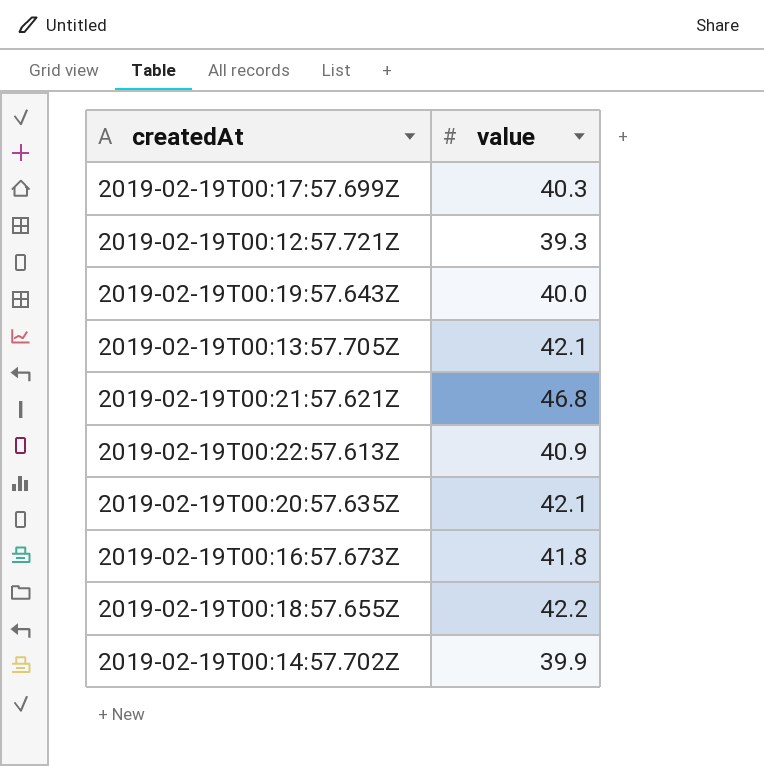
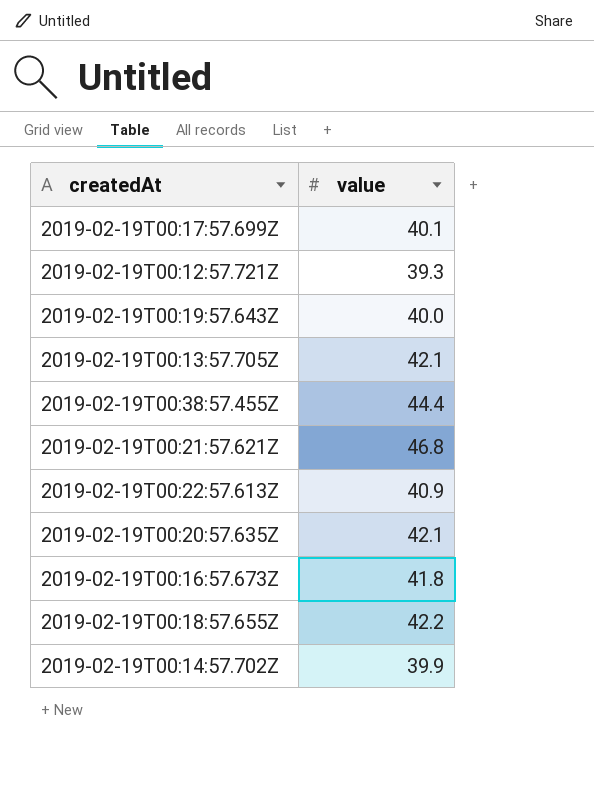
2019-02-19T00:17:57.699Z | value: 40.3 -> 40.1
row 2019-02-19T00:38:57.455Z: none -> 44.4

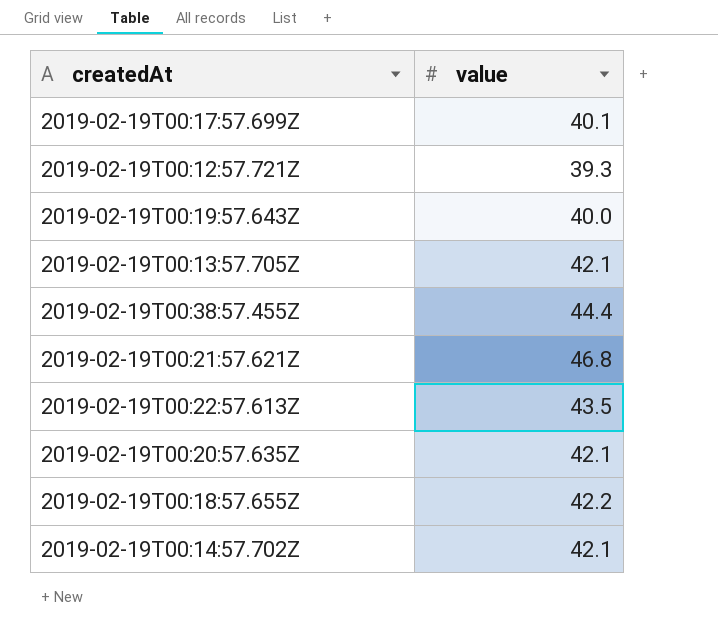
row 2019-02-19T00:16:57.673Z: 41.8 -> none
2019-02-19T00:22:57.613Z | value: 40.9 -> 43.5
2019-02-19T00:14:57.702Z | value: 39.9 -> 42.1

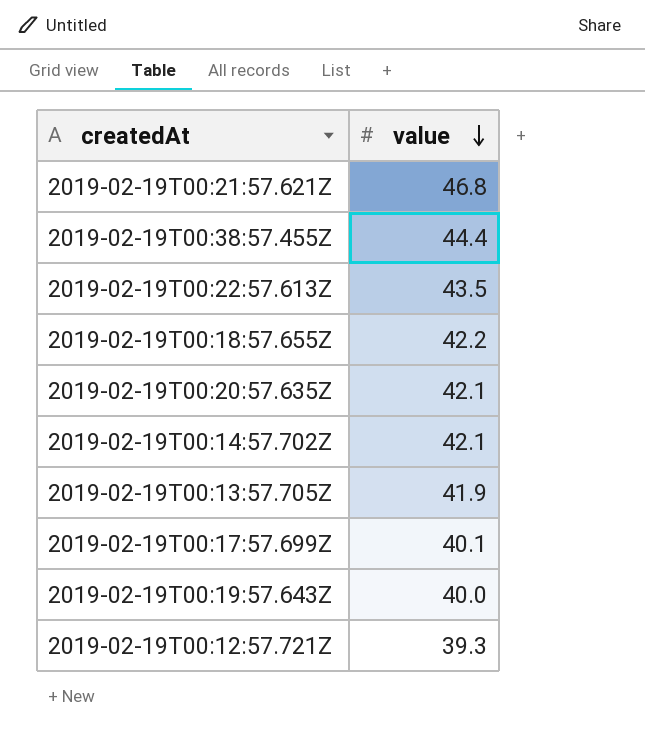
row order: none -> value descending
2019-02-19T00:13:57.705Z | value: 42.1 -> 41.9

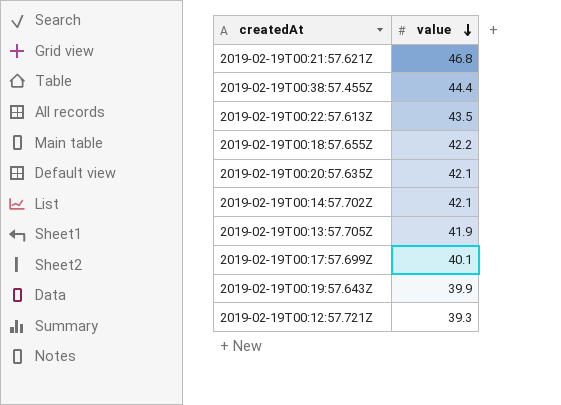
2019-02-19T00:19:57.643Z | value: 40.0 -> 39.9

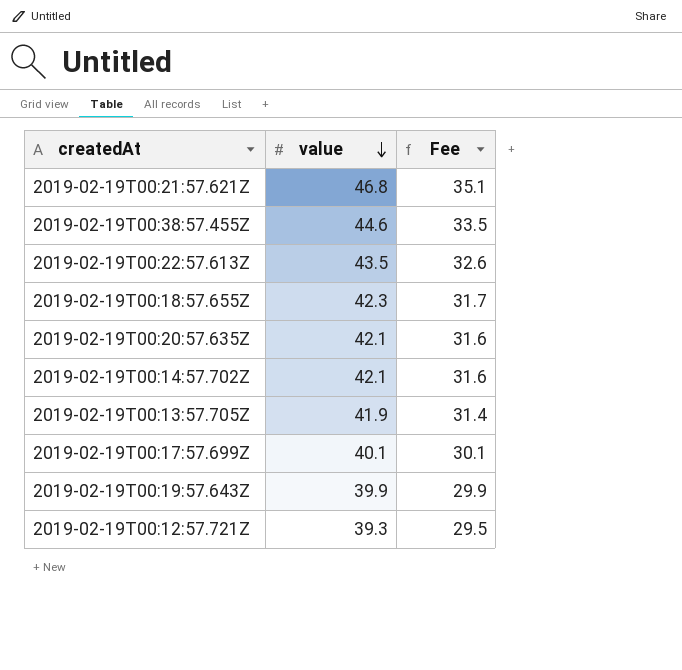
column Fee | formula: none -> [value] * 0.75
2019-02-19T00:38:57.455Z | value: 44.4 -> 44.6
2019-02-19T00:18:57.655Z | value: 42.2 -> 42.3

